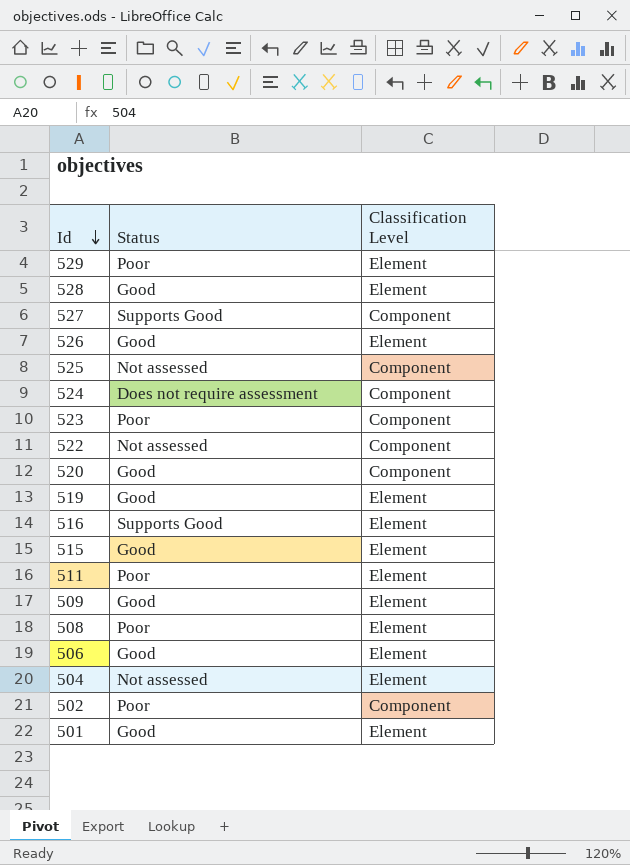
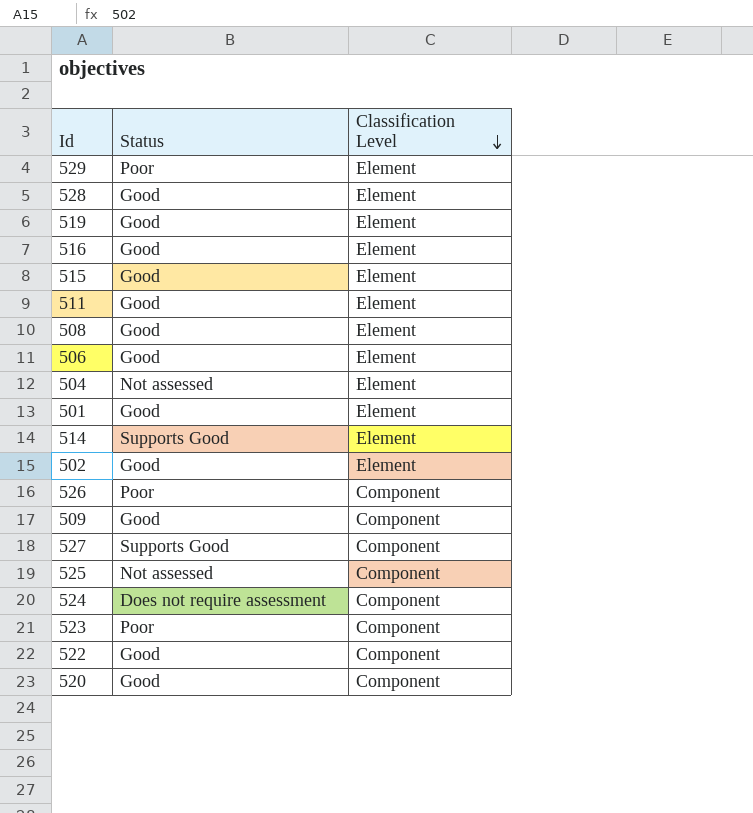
row order: Id descending -> Classification Level descending
516 | Status: Supports Good -> Good
511 | Status: Poor -> Good
508 | Status: Poor -> Good
row 514: none -> Supports Good | Element
502 | Status: Poor -> Good
502 | Classification Level: Component -> Element
526 | Status: Good -> Poor
526 | Classification Level: Element -> Component
509 | Classification Level: Element -> Component
522 | Status: Not assessed -> Good

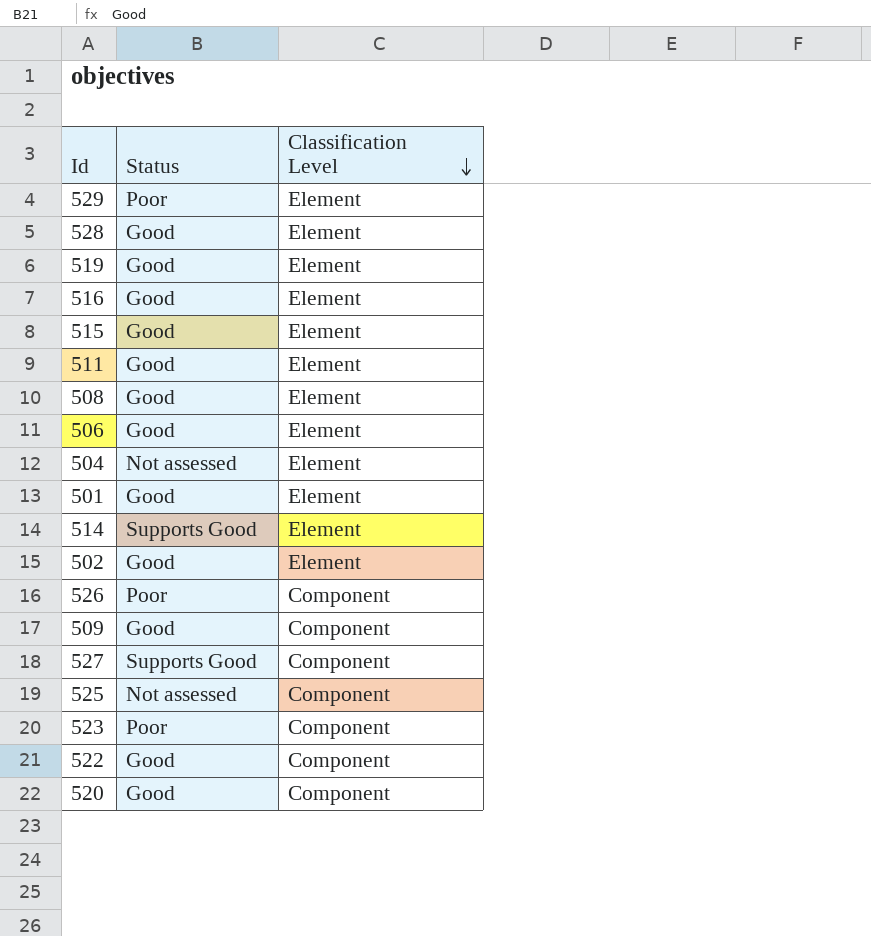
row 524: Does not require assessment | Component -> none

